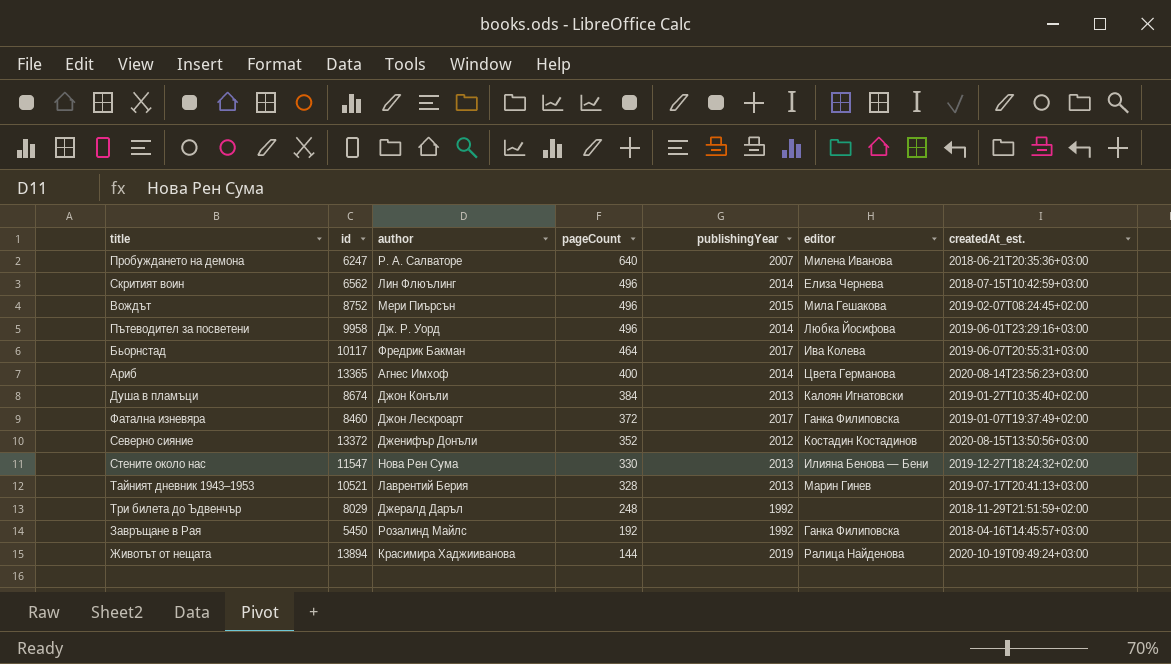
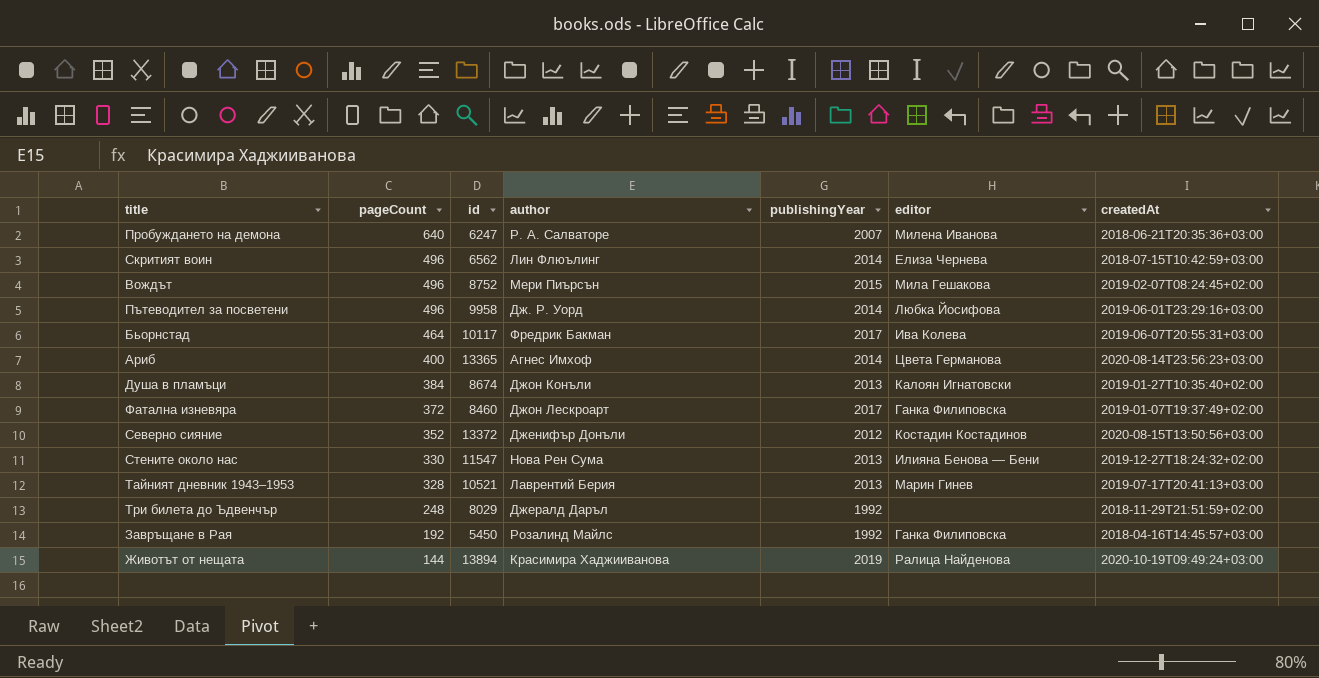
column pageCount | position: 4 -> 2
column name: createdAt_est. -> createdAt

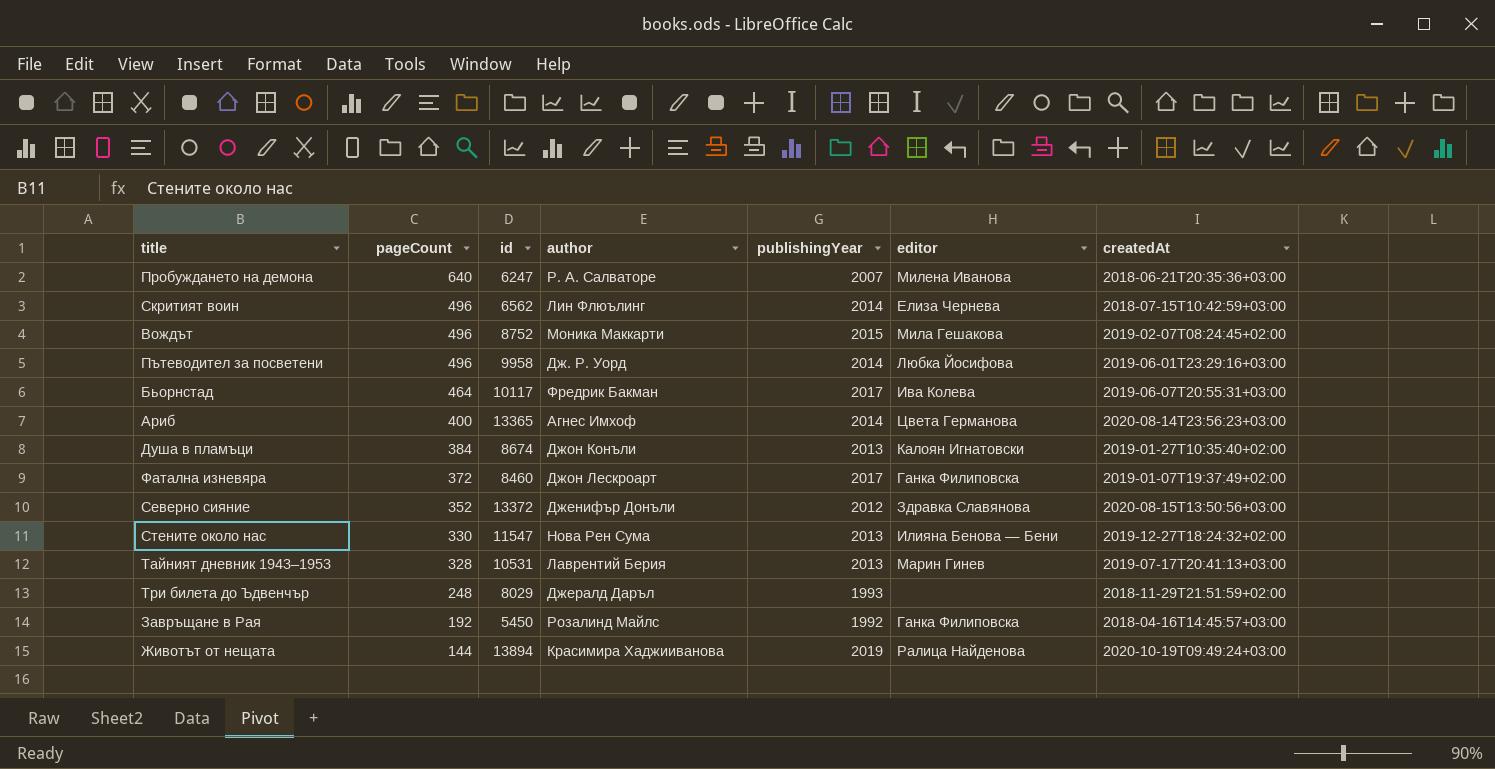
Вождът | author: Мери Пиърсън -> Моника Маккарти
Северно сияние | editor: Костадин Костадинов -> Здравка Славянова
Тайният дневник 1943–1953 | id: 10521 -> 10531
Три билета до Ъдвенчър | publishingYear: 1992 -> 1993

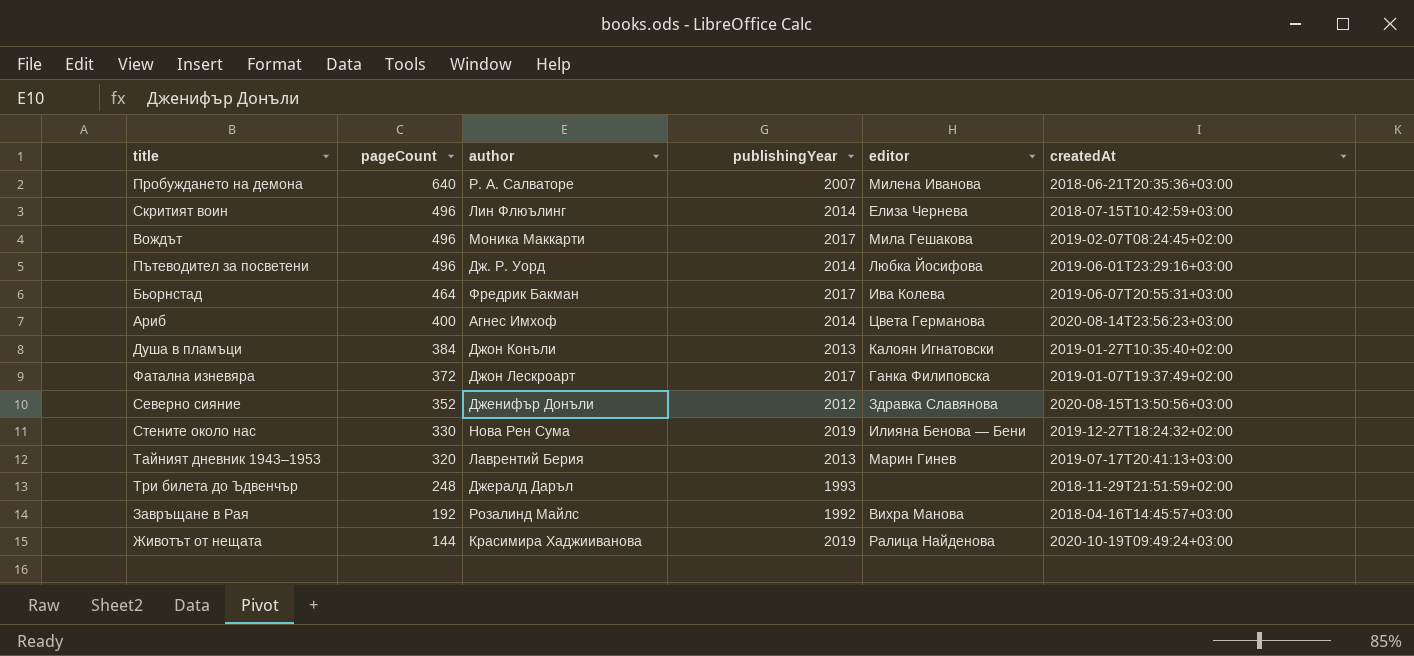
column id | position: 3 -> none
Вождът | publishingYear: 2015 -> 2017
Стените около нас | publishingYear: 2013 -> 2019
Тайният дневник 1943–1953 | pageCount: 328 -> 320
Завръщане в Рая | editor: Ганка Филиповска -> Вихра Манова

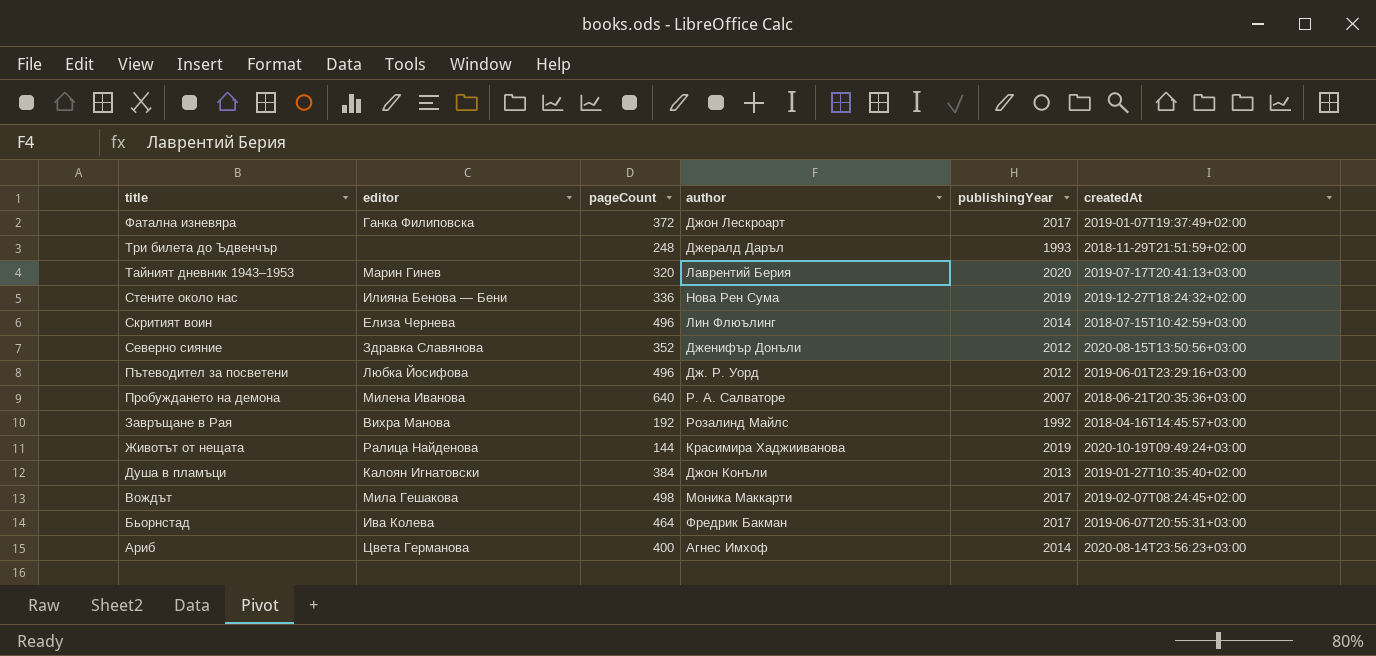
row order: pageCount descending -> title descending
column editor | position: 5 -> 2
Тайният дневник 1943–1953 | publishingYear: 2013 -> 2020
Стените около нас | pageCount: 330 -> 336
Пътеводител за посветени | publishingYear: 2014 -> 2012
Вождът | pageCount: 496 -> 498

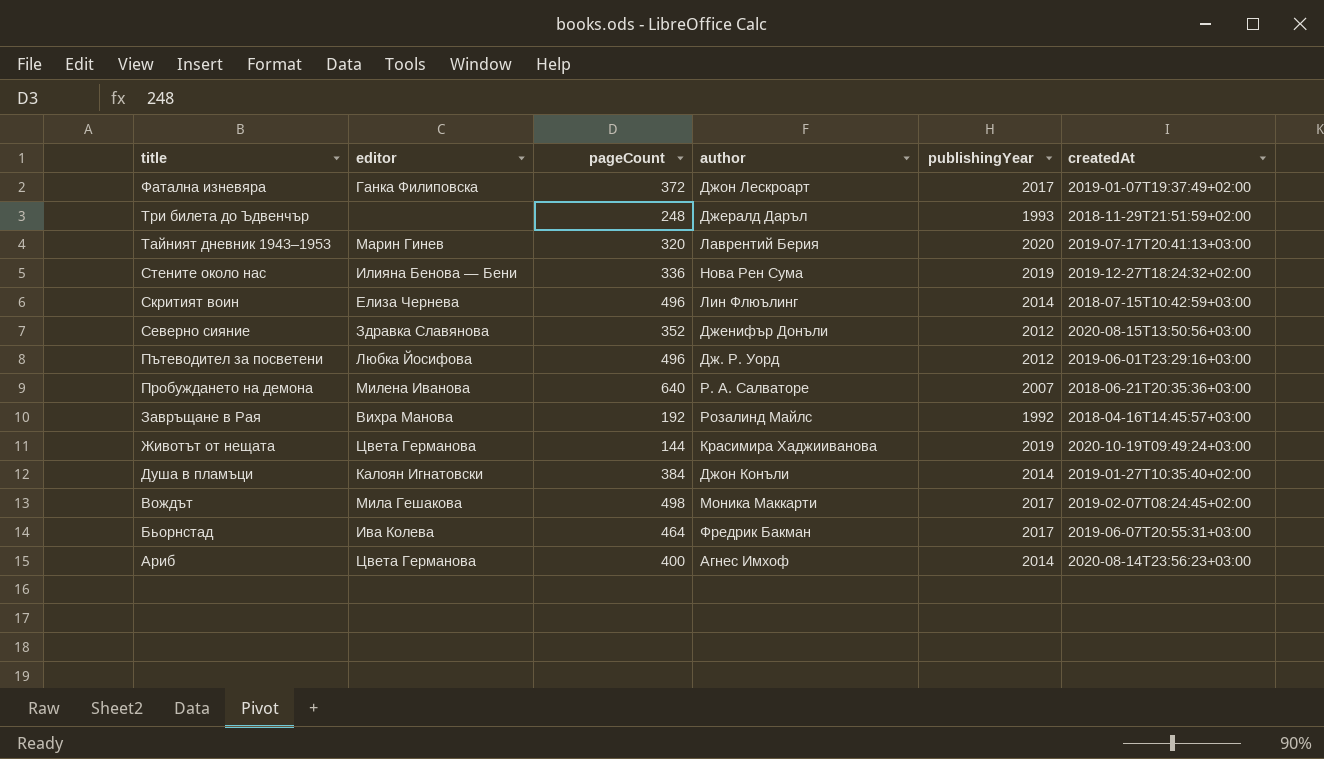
Животът от нещата | editor: Ралица Найденова -> Цвета Германова
Душа в пламъци | publishingYear: 2013 -> 2014

